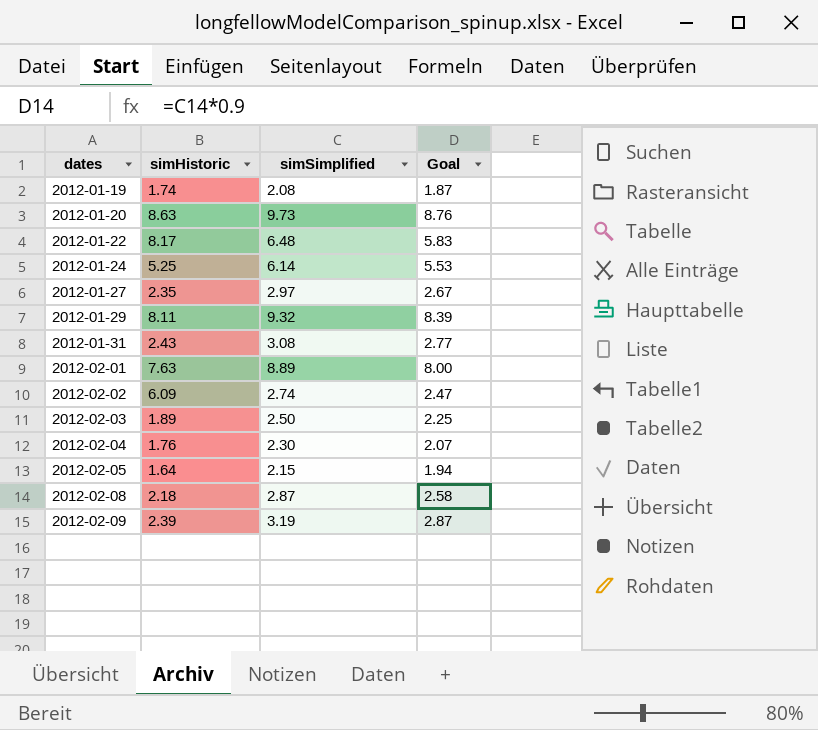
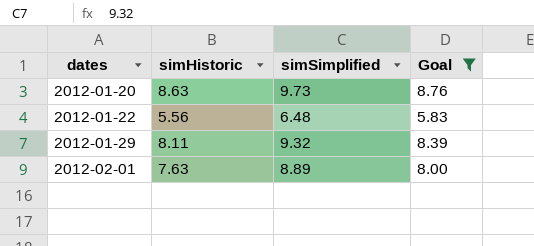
filter: none -> Goal >= 5.83
2012-01-22 | simHistoric: 8.17 -> 5.56

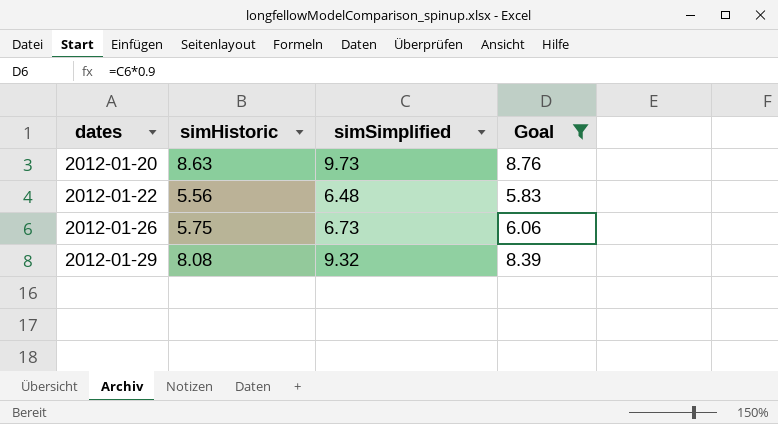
row 2012-02-01: 7.63 | 8.89 | 8.00 -> none
row 2012-01-26: none -> 5.75 | 6.73 | 6.06
2012-01-29 | simHistoric: 8.11 -> 8.08

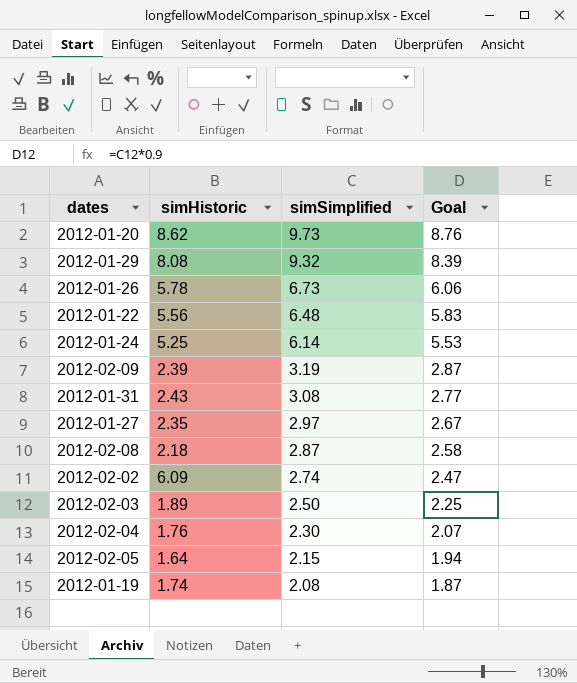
filter: Goal >= 5.83 -> none
row order: dates ascending -> simSimplified descending
2012-01-20 | simHistoric: 8.63 -> 8.62
2012-01-26 | simHistoric: 5.75 -> 5.78

